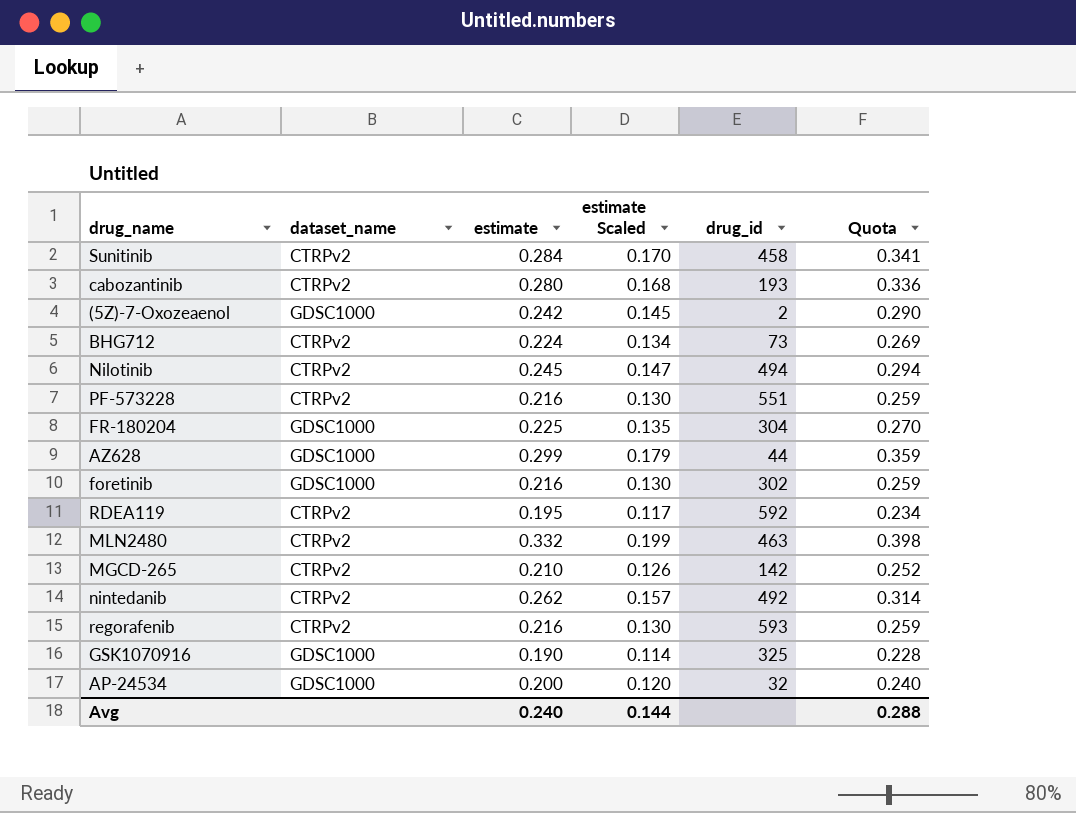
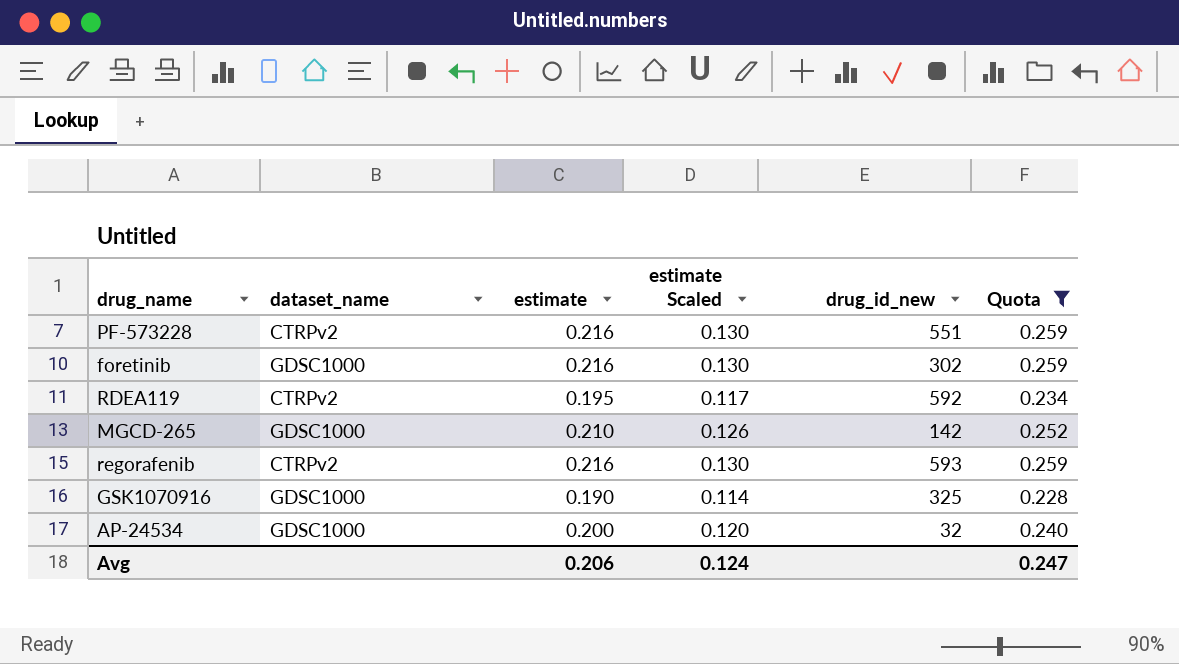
filter: none -> Quota <= 0.259
column name: drug_id -> drug_id_new
MGCD-265 | dataset_name: CTRPv2 -> GDSC1000
Avg | estimate: 0.240 -> 0.206
Avg | estimate Scaled: 0.144 -> 0.124
Avg | Quota: 0.288 -> 0.247

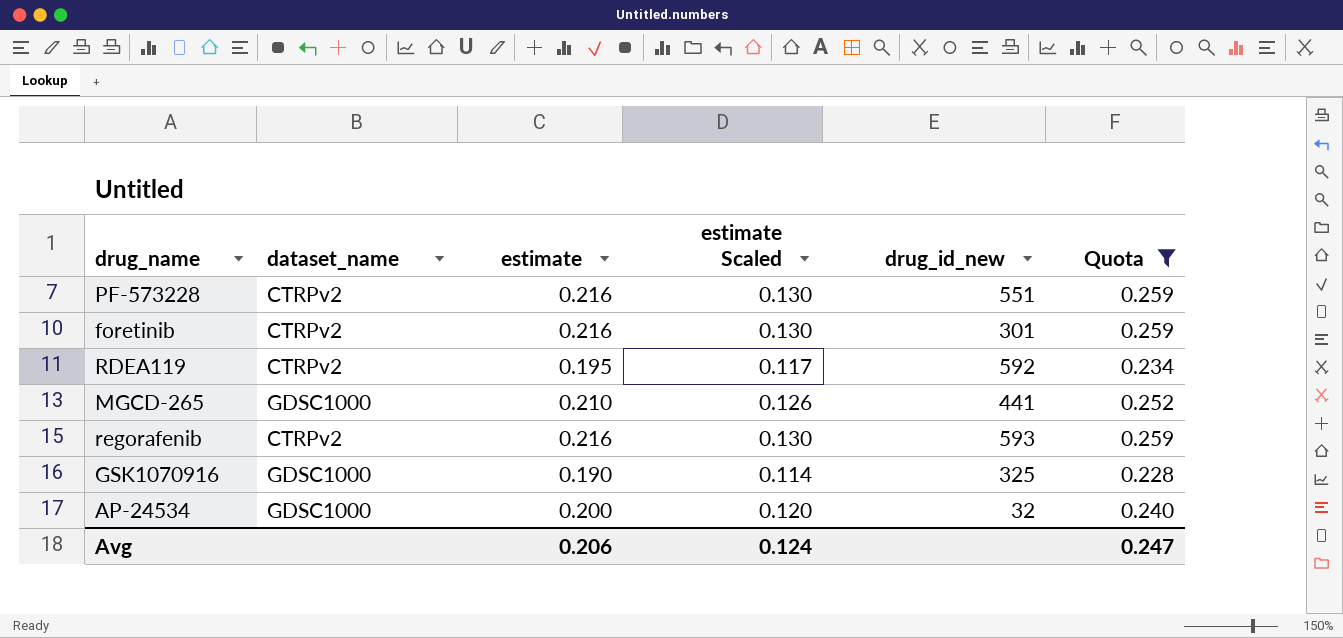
foretinib | dataset_name: GDSC1000 -> CTRPv2
foretinib | drug_id_new: 302 -> 301
MGCD-265 | drug_id_new: 142 -> 441

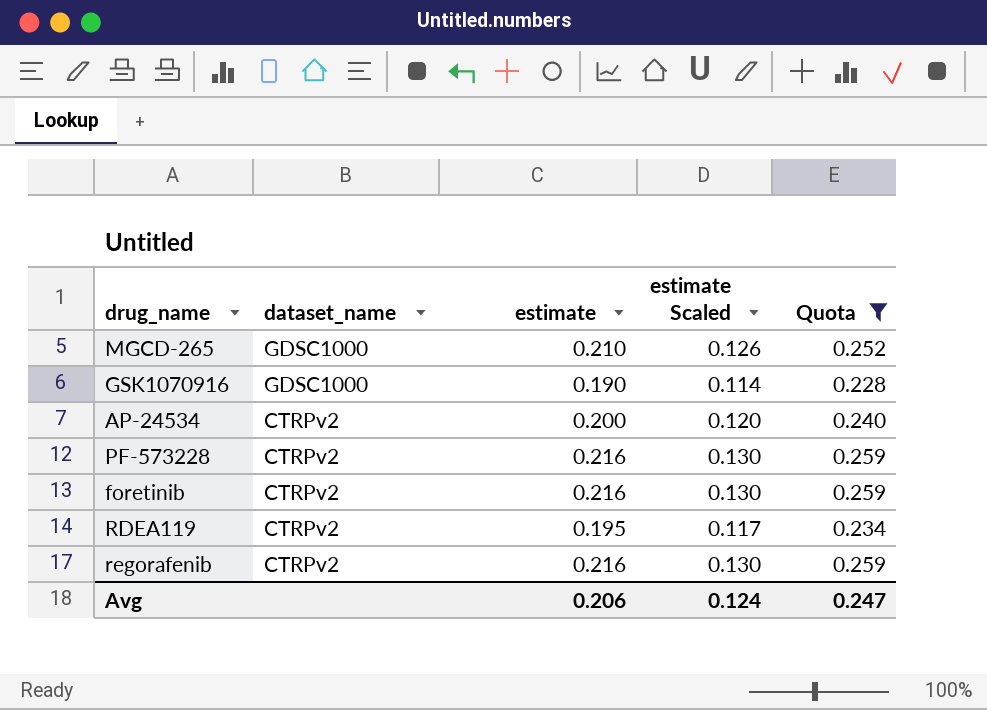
row order: none -> dataset_name descending
column drug_id_new | position: 5 -> none
AP-24534 | dataset_name: GDSC1000 -> CTRPv2

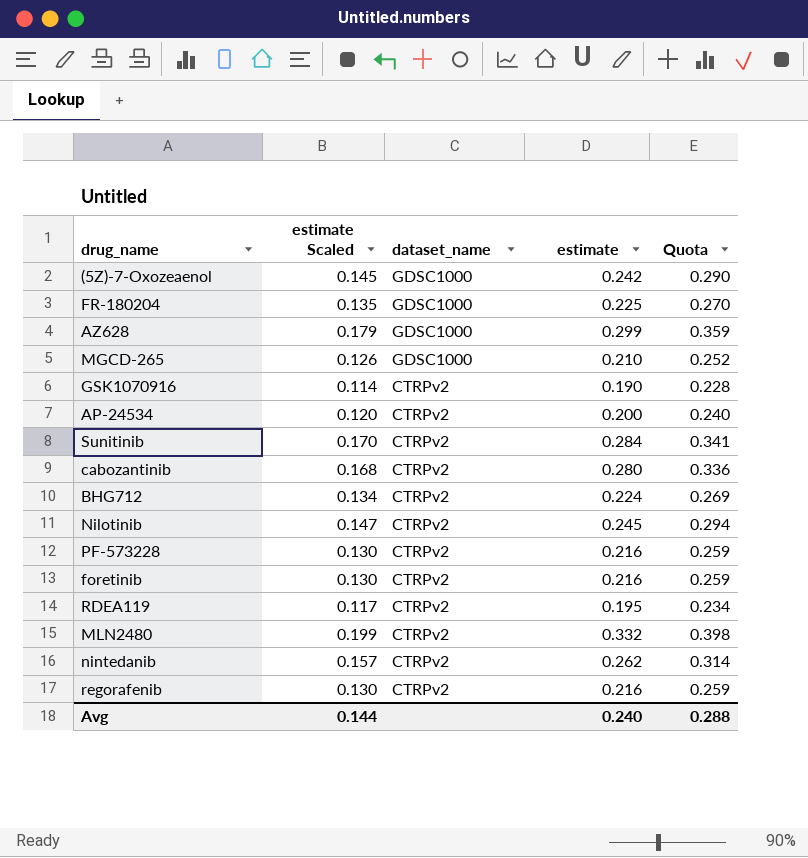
filter: Quota <= 0.259 -> none
column estimate Scaled | position: 4 -> 2
GSK1070916 | dataset_name: GDSC1000 -> CTRPv2
Avg | estimate Scaled: 0.124 -> 0.144
Avg | estimate: 0.206 -> 0.240
Avg | Quota: 0.247 -> 0.288

